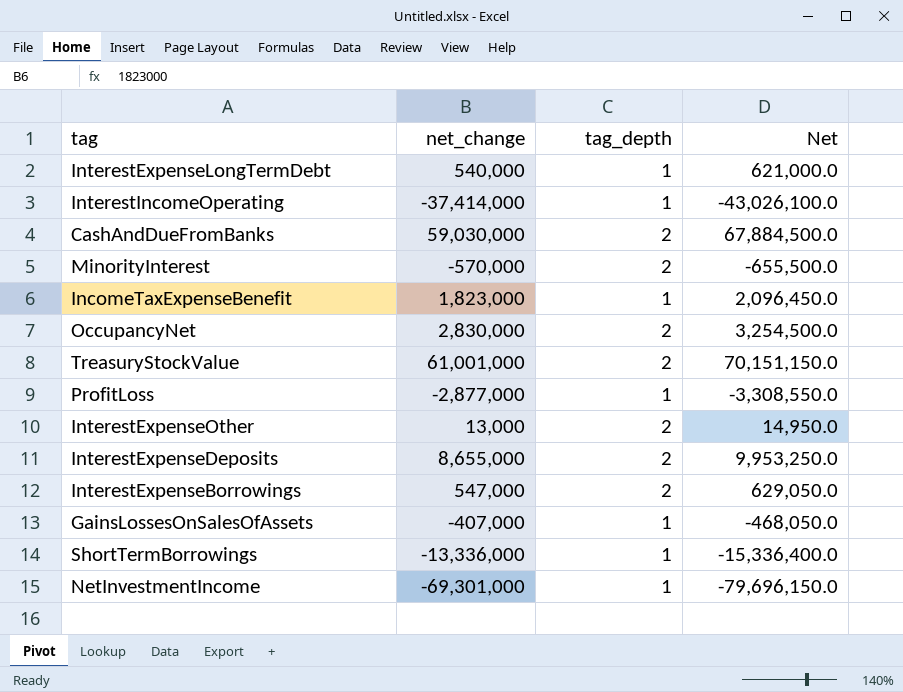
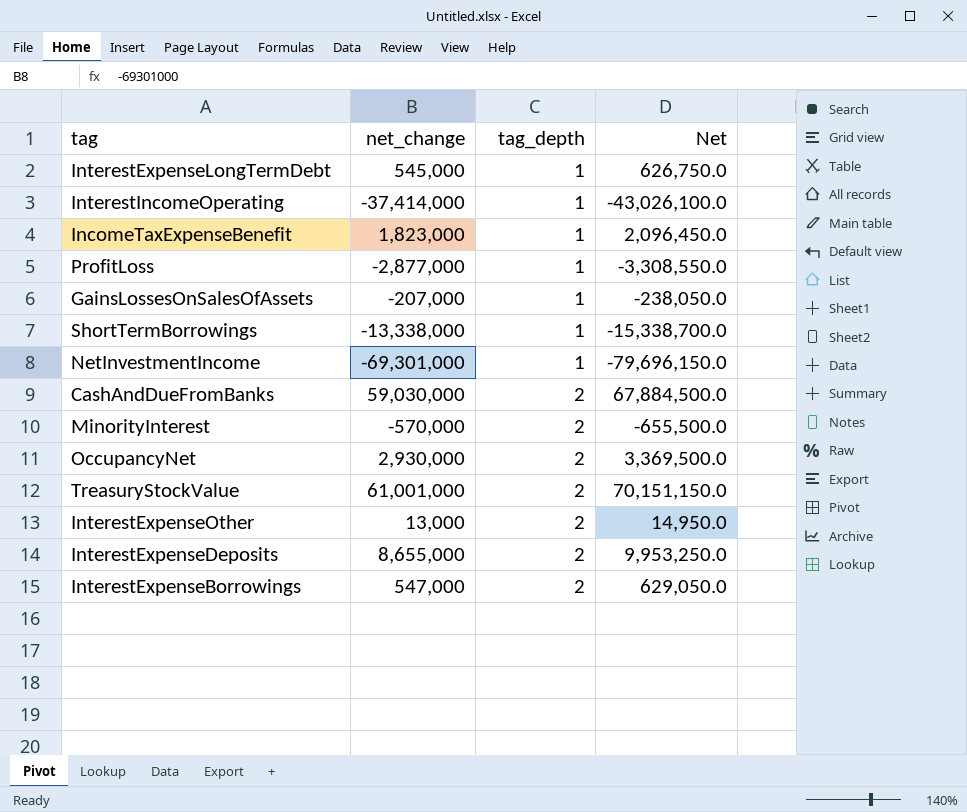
row order: none -> tag_depth ascending
InterestExpenseLongTermDebt | net_change: 540,000 -> 545,000
InterestExpenseLongTermDebt | Net: 621,000.0 -> 626,750.0
GainsLossesOnSalesOfAssets | net_change: -407,000 -> -207,000
GainsLossesOnSalesOfAssets | Net: -468,050.0 -> -238,050.0
ShortTermBorrowings | net_change: -13,336,000 -> -13,338,000
ShortTermBorrowings | Net: -15,336,400.0 -> -15,338,700.0
OccupancyNet | net_change: 2,830,000 -> 2,930,000
OccupancyNet | Net: 3,254,500.0 -> 3,369,500.0

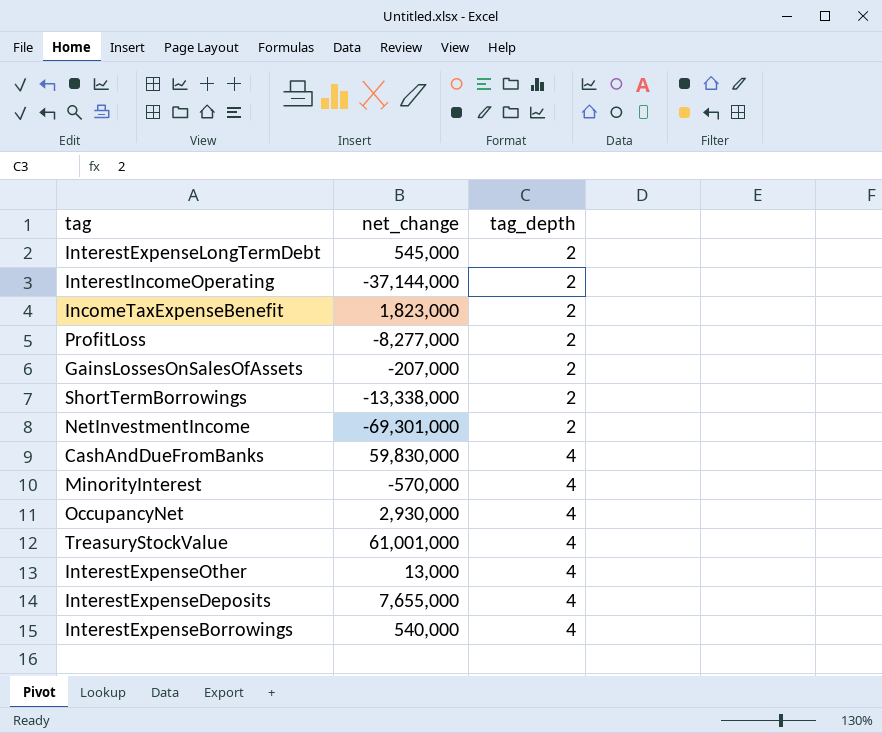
column Net | formula: [net_change] * 1.15 -> none
InterestExpenseLongTermDebt | tag_depth: 1 -> 2
InterestIncomeOperating | net_change: -37,414,000 -> -37,144,000
InterestIncomeOperating | tag_depth: 1 -> 2
IncomeTaxExpenseBenefit | tag_depth: 1 -> 2
ProfitLoss | net_change: -2,877,000 -> -8,277,000
ProfitLoss | tag_depth: 1 -> 2
GainsLossesOnSalesOfAssets | tag_depth: 1 -> 2
ShortTermBorrowings | tag_depth: 1 -> 2
NetInvestmentIncome | tag_depth: 1 -> 2
CashAndDueFromBanks | net_change: 59,030,000 -> 59,830,000
CashAndDueFromBanks | tag_depth: 2 -> 4
MinorityInterest | tag_depth: 2 -> 4
OccupancyNet | tag_depth: 2 -> 4
TreasuryStockValue | tag_depth: 2 -> 4
InterestExpenseOther | tag_depth: 2 -> 4
InterestExpenseDeposits | net_change: 8,655,000 -> 7,655,000
InterestExpenseDeposits | tag_depth: 2 -> 4
InterestExpenseBorrowings | net_change: 547,000 -> 540,000
InterestExpenseBorrowings | tag_depth: 2 -> 4

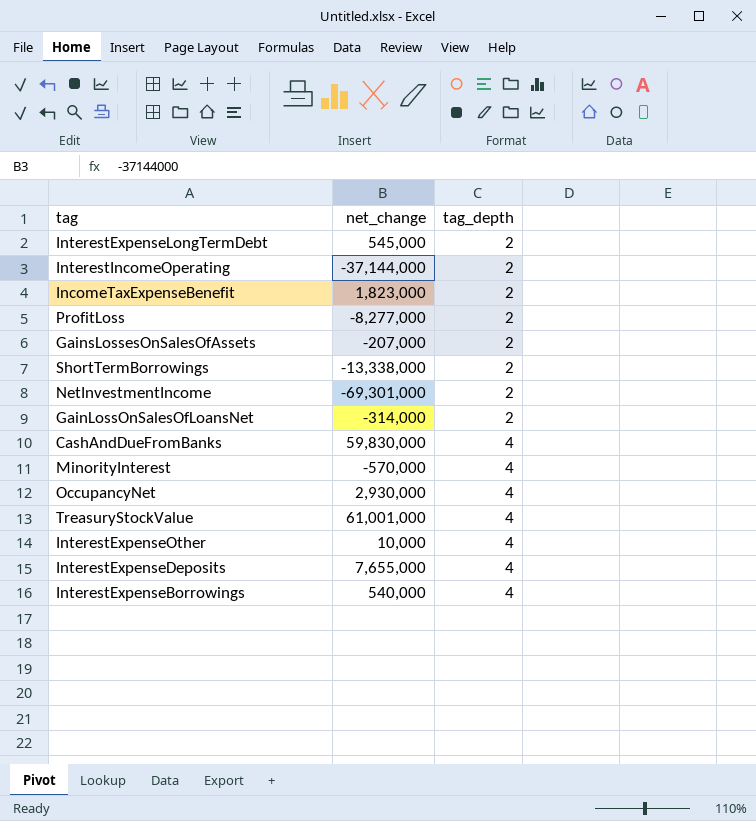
row GainLossOnSalesOfLoansNet: none -> -314,000 | 2
InterestExpenseOther | net_change: 13,000 -> 10,000

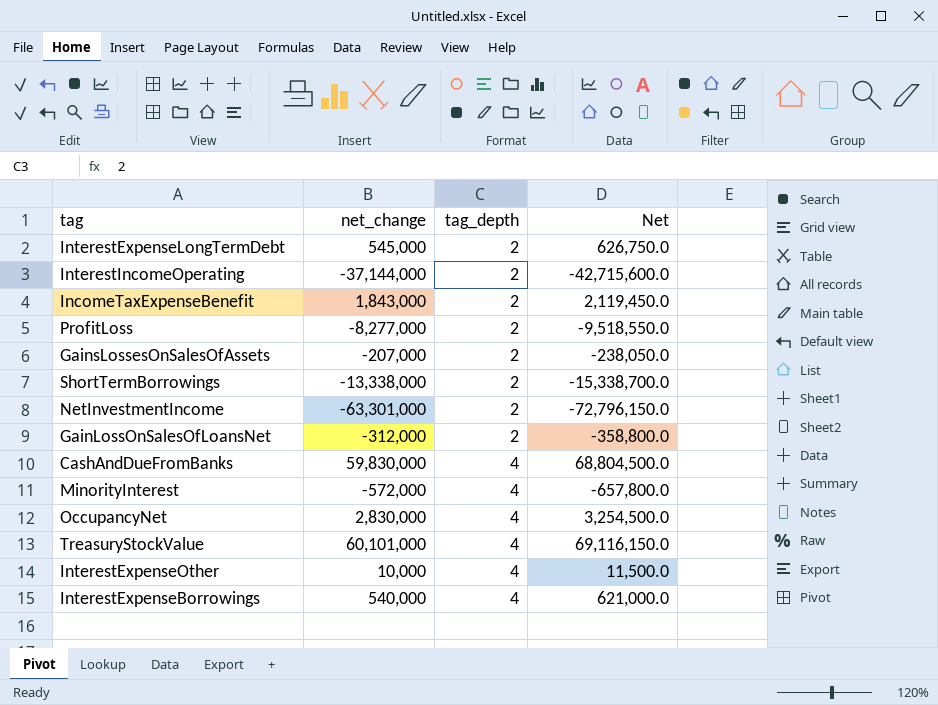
column Net | formula: none -> [net_change] * 1.15
row InterestExpenseDeposits: 7,655,000 | 4 -> none
IncomeTaxExpenseBenefit | net_change: 1,823,000 -> 1,843,000
NetInvestmentIncome | net_change: -69,301,000 -> -63,301,000
GainLossOnSalesOfLoansNet | net_change: -314,000 -> -312,000
MinorityInterest | net_change: -570,000 -> -572,000
OccupancyNet | net_change: 2,930,000 -> 2,830,000
TreasuryStockValue | net_change: 61,001,000 -> 60,101,000

